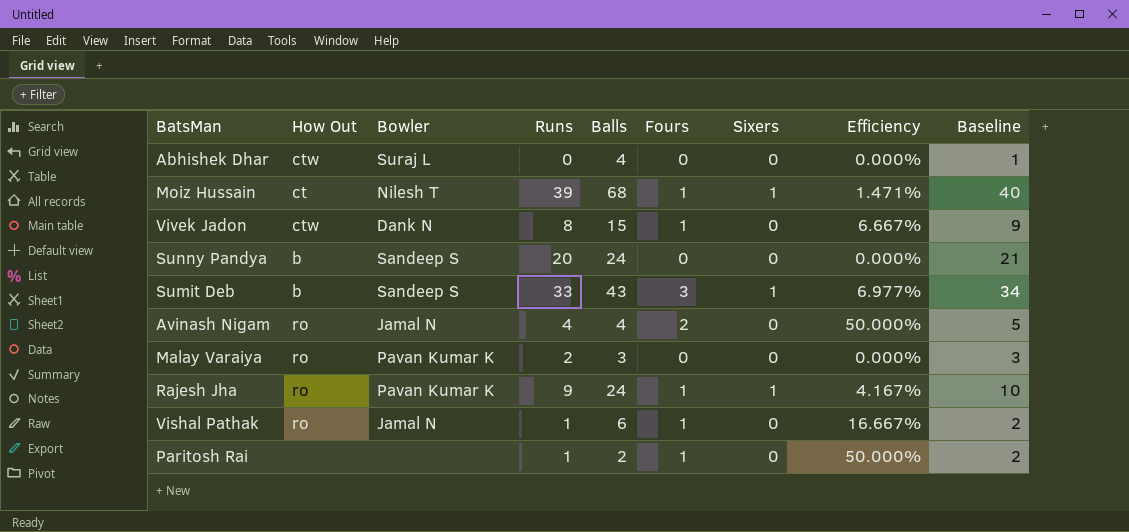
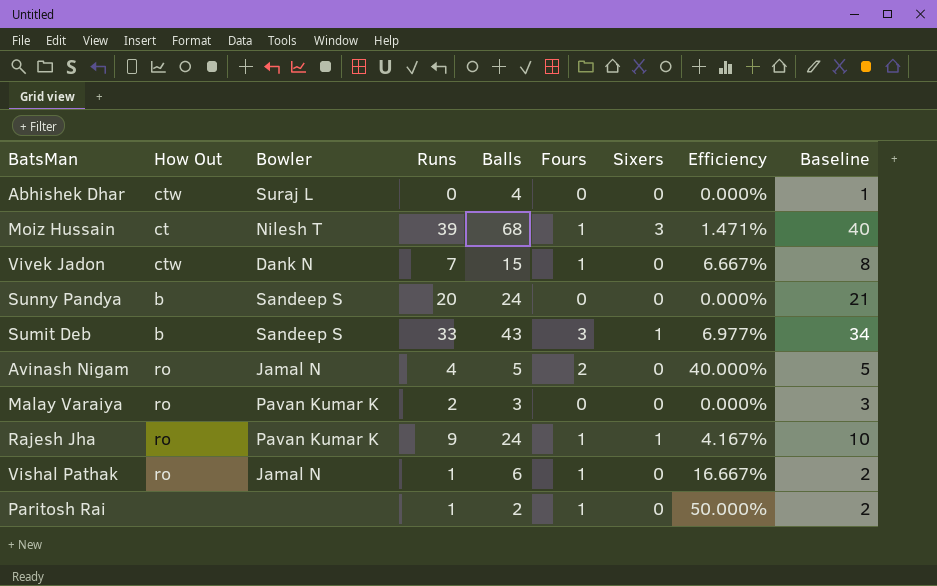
Moiz Hussain | Sixers: 1 -> 3
Vivek Jadon | Runs: 8 -> 7
Vivek Jadon | Baseline: 9 -> 8
Avinash Nigam | Balls: 4 -> 5
Avinash Nigam | Efficiency: 50.000% -> 40.000%

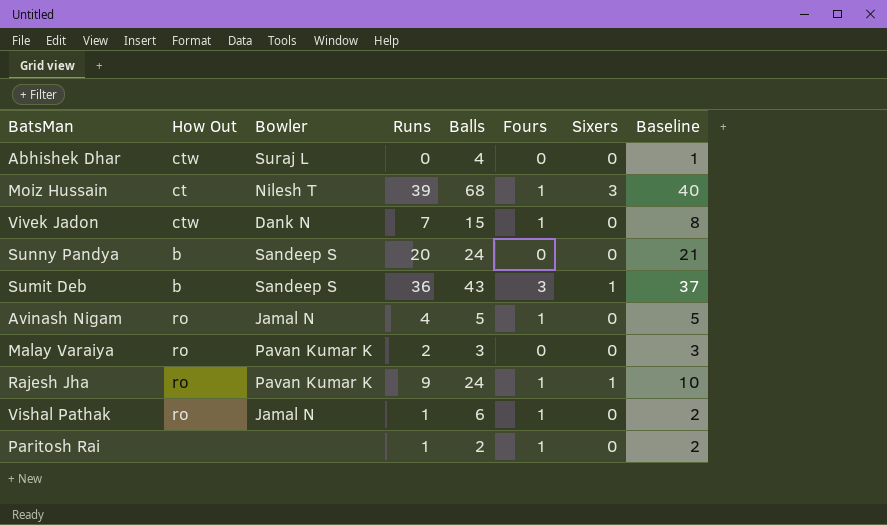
column Efficiency | formula: [Fours] / [Balls] -> none
Sumit Deb | Runs: 33 -> 36
Sumit Deb | Baseline: 34 -> 37
Avinash Nigam | Fours: 2 -> 1

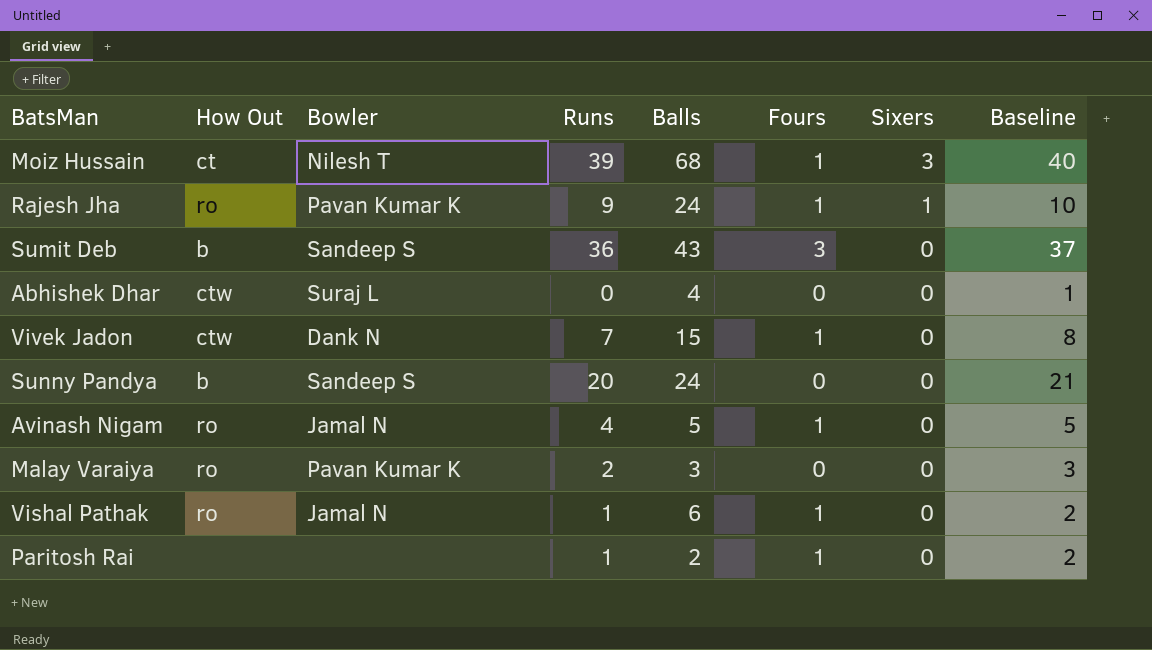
row order: none -> Sixers descending
Sumit Deb | Sixers: 1 -> 0

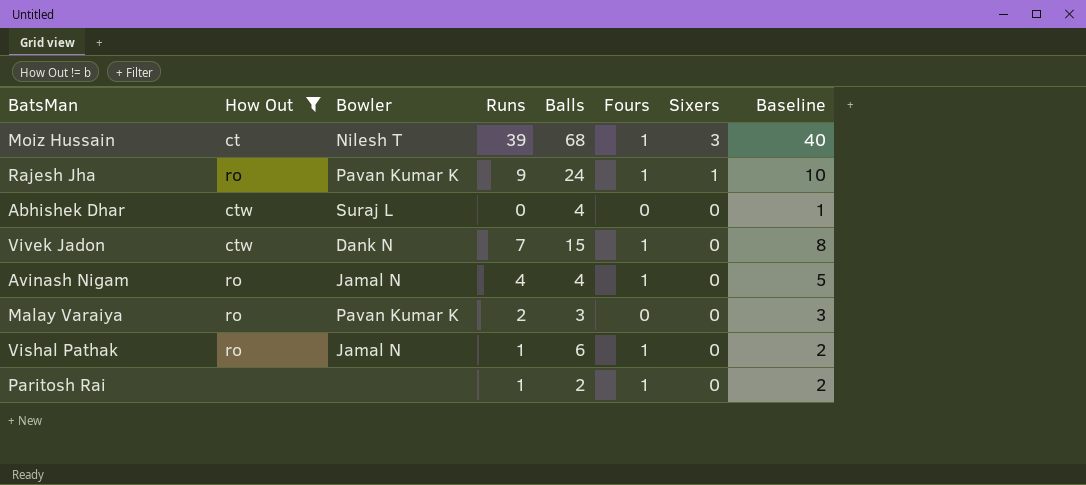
filter: none -> How Out != b
Avinash Nigam | Balls: 5 -> 4

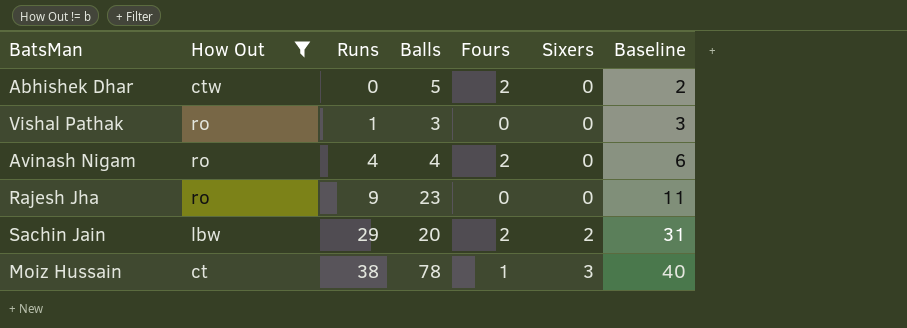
row order: Sixers descending -> Runs ascending
column Bowler | position: 3 -> none
column Baseline | formula: [Runs] + 1 -> [Runs] + 2
row Vivek Jadon: ctw | Dank N | 7 | 15 | 1 | 0 | 8 -> none
row Malay Varaiya: ro | Pavan Kumar K | 2 | 3 | 0 | 0 | 3 -> none
row Paritosh Rai: none | none | 1 | 2 | 1 | 0 | 2 -> none
Abhishek Dhar | Balls: 4 -> 5
Abhishek Dhar | Fours: 0 -> 2
Vishal Pathak | Balls: 6 -> 3
Vishal Pathak | Fours: 1 -> 0
Avinash Nigam | Fours: 1 -> 2
Rajesh Jha | Balls: 24 -> 23
Rajesh Jha | Fours: 1 -> 0
Rajesh Jha | Sixers: 1 -> 0
row Sachin Jain: none -> lbw | 29 | 20 | 2 | 2 | 31
Moiz Hussain | Runs: 39 -> 38
Moiz Hussain | Balls: 68 -> 78

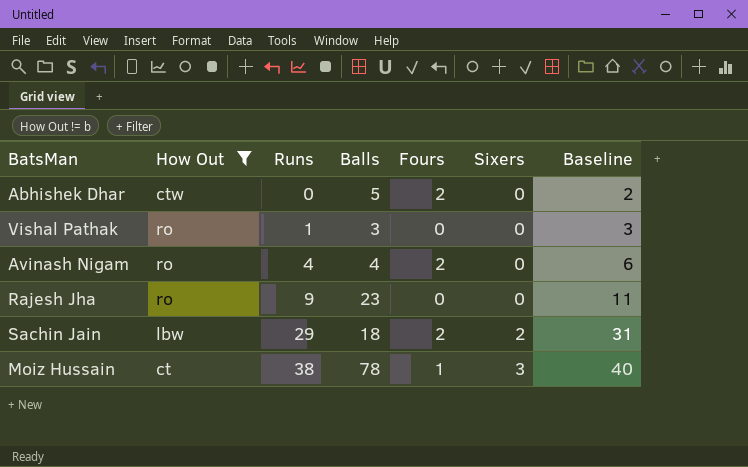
Sachin Jain | Balls: 20 -> 18

